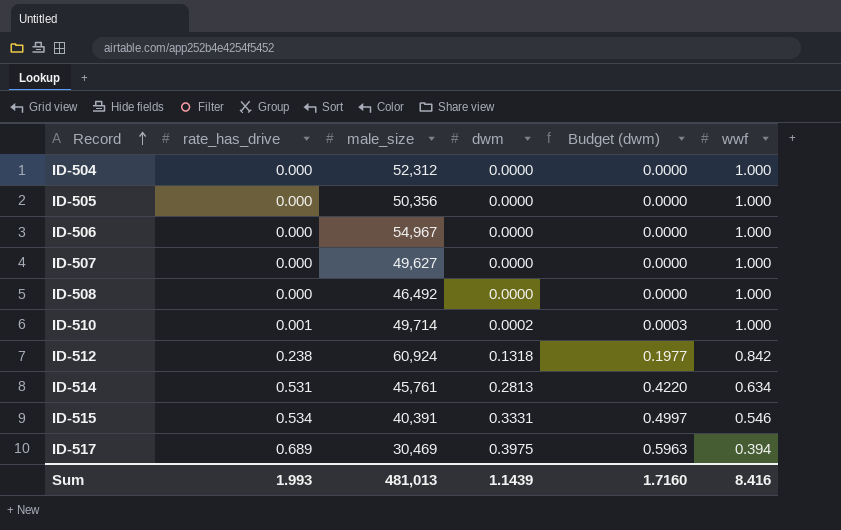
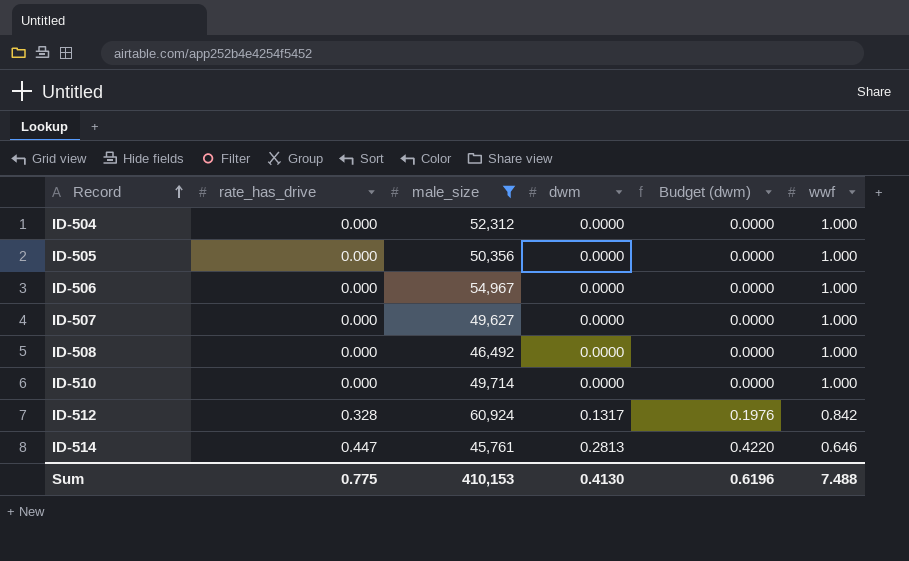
filter: none -> male_size >= 45,761
ID-510 | rate_has_drive: 0.001 -> 0.000
ID-510 | dwm: 0.0002 -> 0.0000
ID-510 | Budget (dwm): 0.0003 -> 0.0000
ID-512 | rate_has_drive: 0.238 -> 0.328
ID-512 | dwm: 0.1318 -> 0.1317
ID-512 | Budget (dwm): 0.1977 -> 0.1976
ID-514 | rate_has_drive: 0.531 -> 0.447
ID-514 | wwf: 0.634 -> 0.646
Sum | rate_has_drive: 1.993 -> 0.775
Sum | male_size: 481,013 -> 410,153
Sum | dwm: 1.1439 -> 0.4130
Sum | Budget (dwm): 1.7160 -> 0.6196
Sum | wwf: 8.416 -> 7.488

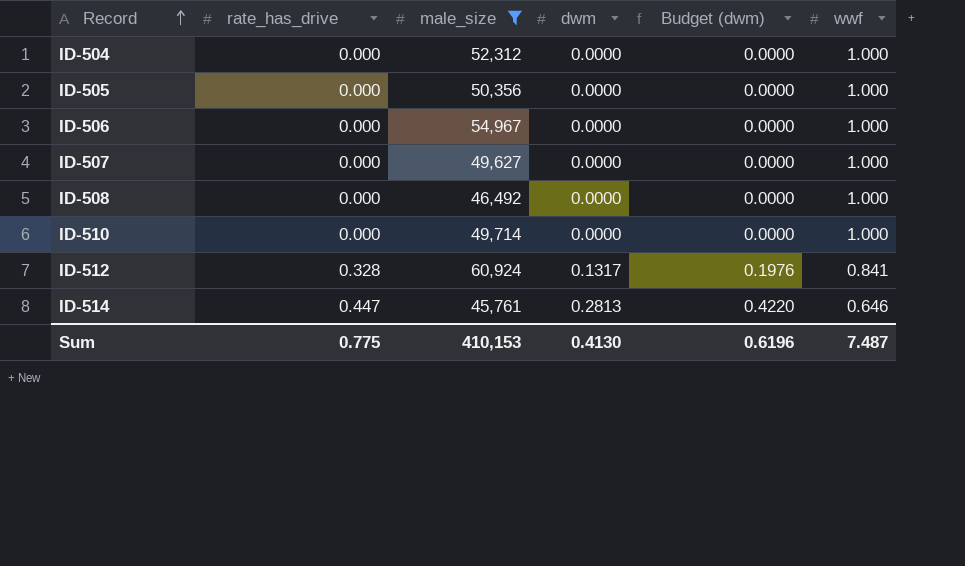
ID-512 | wwf: 0.842 -> 0.841
Sum | wwf: 7.488 -> 7.487

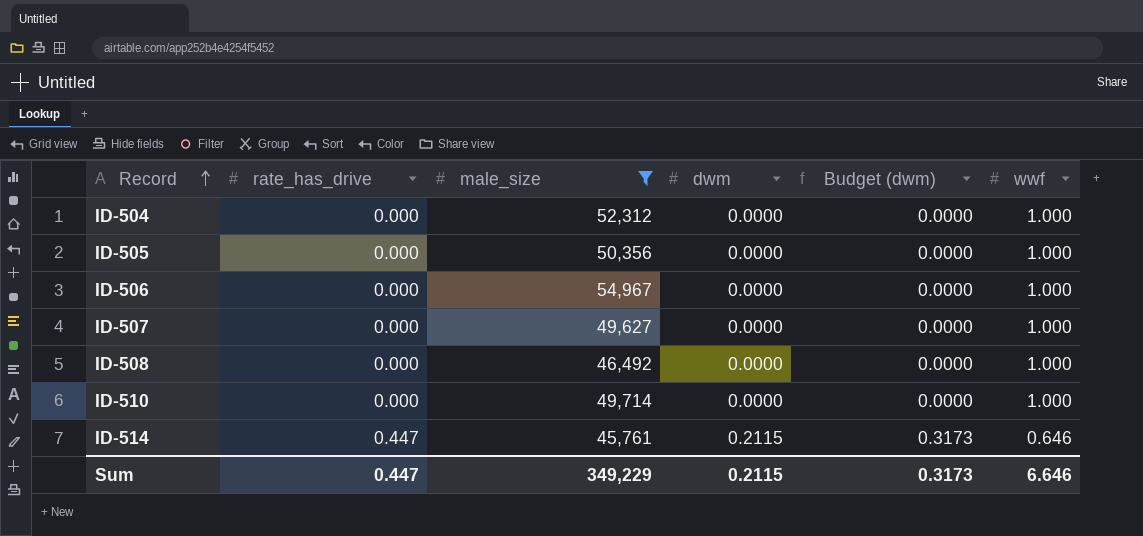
row ID-512: 0.328 | 60,924 | 0.1317 | 0.1976 | 0.841 -> none
ID-514 | dwm: 0.2813 -> 0.2115
ID-514 | Budget (dwm): 0.4220 -> 0.3173
Sum | rate_has_drive: 0.775 -> 0.447
Sum | male_size: 410,153 -> 349,229
Sum | dwm: 0.4130 -> 0.2115
Sum | Budget (dwm): 0.6196 -> 0.3173
Sum | wwf: 7.487 -> 6.646

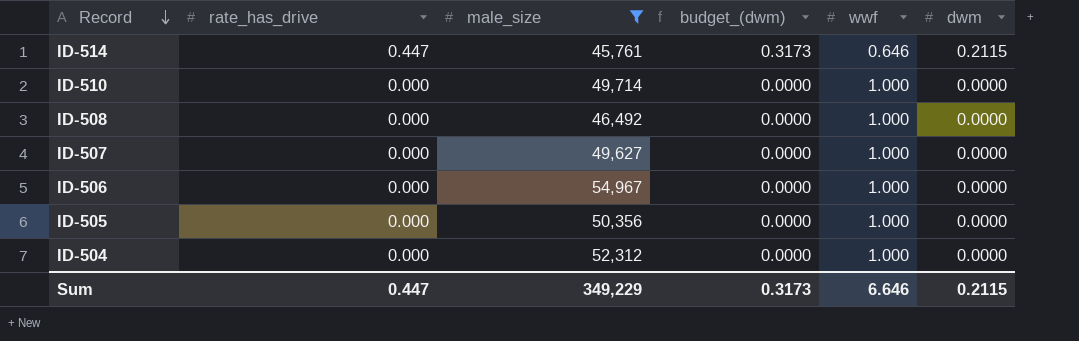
row order: Record ascending -> Record descending
column name: Budget (dwm) -> budget_(dwm)
column dwm | position: 4 -> 6

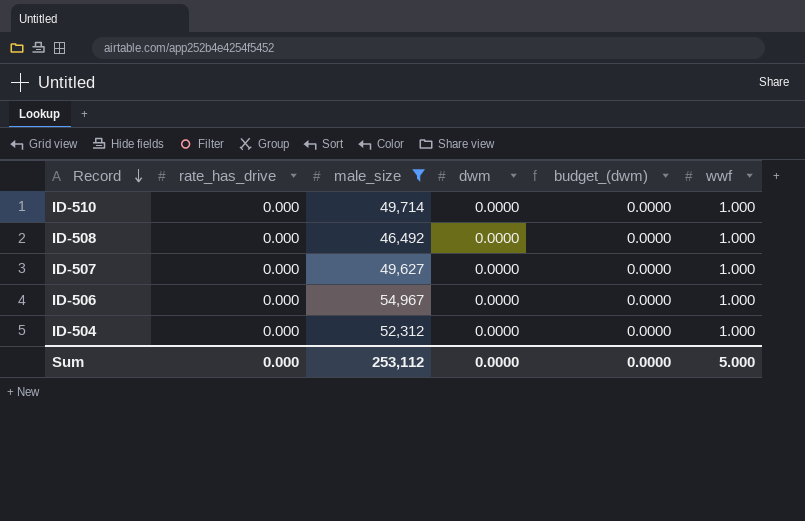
column dwm | position: 6 -> 4
row ID-514: 0.447 | 45,761 | 0.3173 | 0.646 | 0.2115 -> none
row ID-505: 0.000 | 50,356 | 0.0000 | 1.000 | 0.0000 -> none
Sum | rate_has_drive: 0.447 -> 0.000
Sum | male_size: 349,229 -> 253,112
Sum | dwm: 0.2115 -> 0.0000
Sum | budget_(dwm): 0.3173 -> 0.0000
Sum | wwf: 6.646 -> 5.000

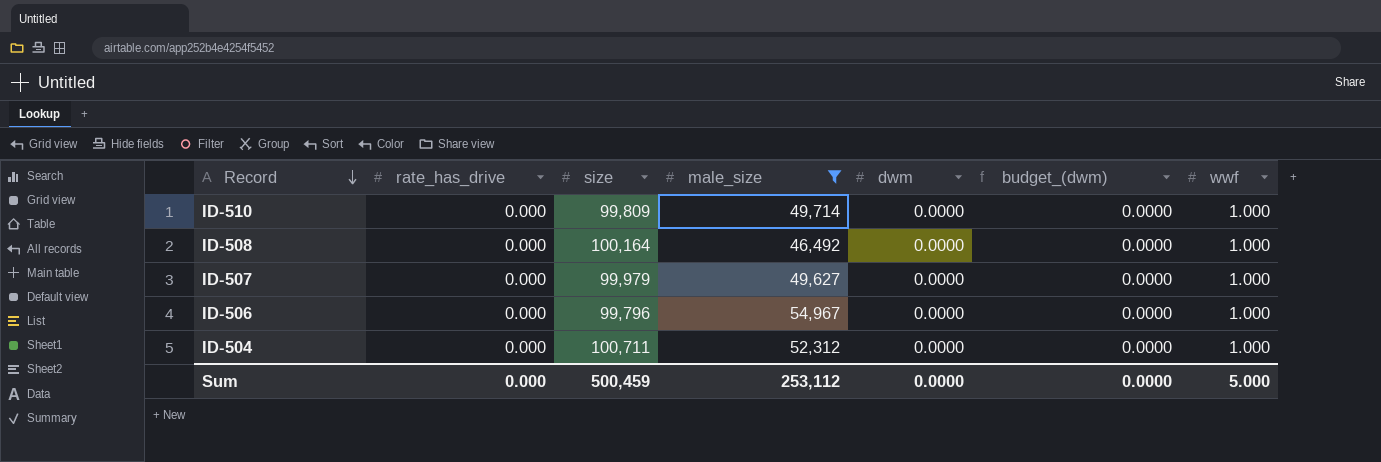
column size | position: none -> 3

